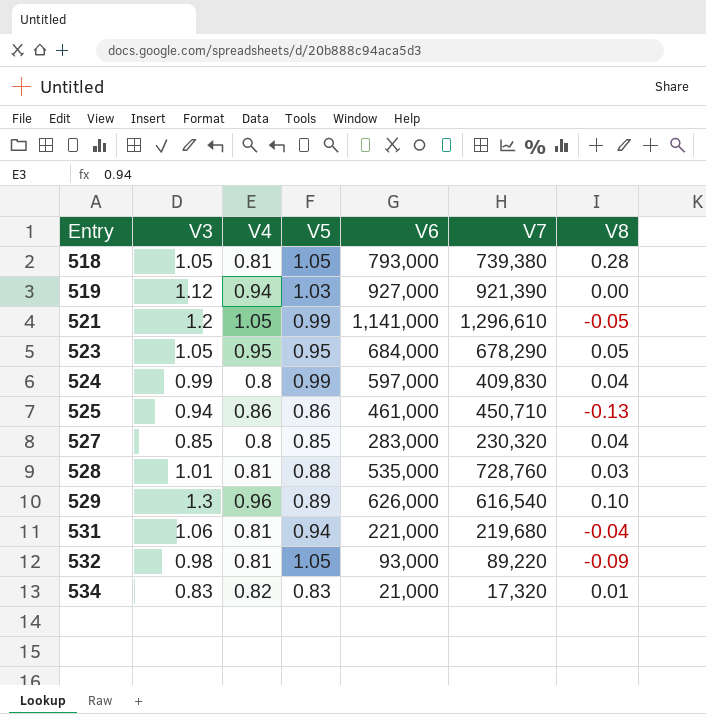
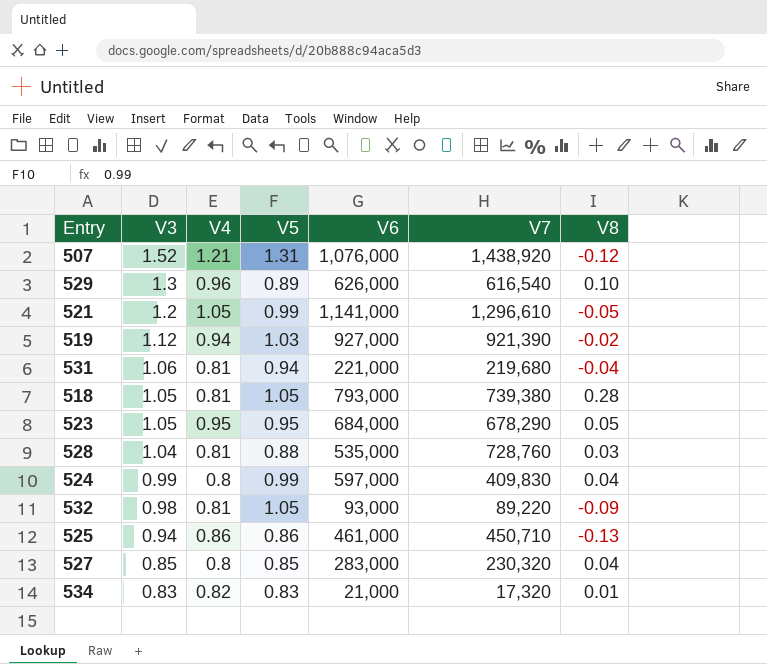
row order: Entry ascending -> V3 descending
row 507: none -> 1.52 | 1.21 | 1.31 | 1,076,000 | 1,438,920 | -0.12
519 | V8: 0.00 -> -0.02
528 | V3: 1.01 -> 1.04

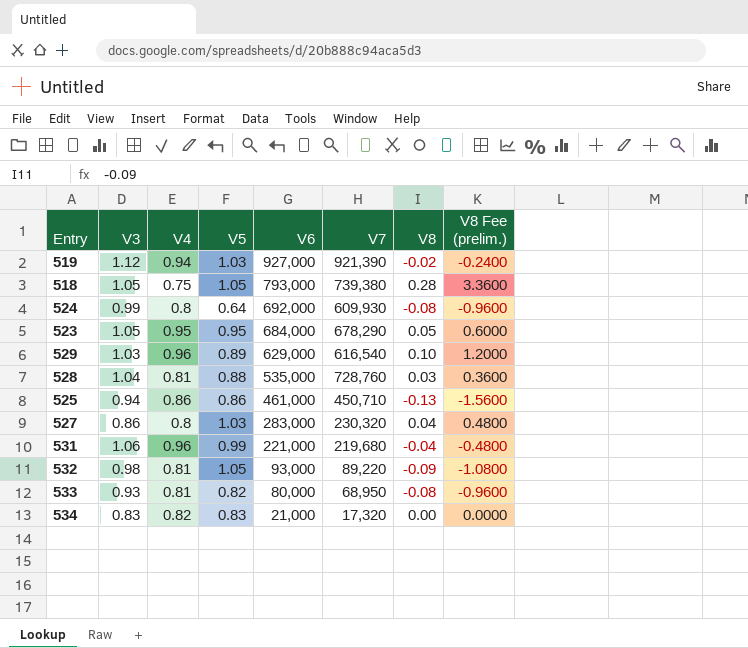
row order: V3 descending -> V6 descending
column V8 Fee (prelim.) | formula: none -> [V8] * 12
row 507: 1.52 | 1.21 | 1.31 | 1,076,000 | 1,438,920 | -0.12 -> none
row 521: 1.2 | 1.05 | 0.99 | 1,141,000 | 1,296,610 | -0.05 -> none
518 | V4: 0.81 -> 0.75
524 | V5: 0.99 -> 0.64
524 | V6: 597,000 -> 692,000
524 | V7: 409,830 -> 609,930
524 | V8: 0.04 -> -0.08
529 | V3: 1.3 -> 1.03
529 | V6: 626,000 -> 629,000
527 | V3: 0.85 -> 0.86
527 | V5: 0.85 -> 1.03
531 | V4: 0.81 -> 0.96
531 | V5: 0.94 -> 0.99
row 533: none -> 0.93 | 0.81 | 0.82 | 80,000 | 68,950 | -0.08 | -0.9600
534 | V8: 0.01 -> 0.00

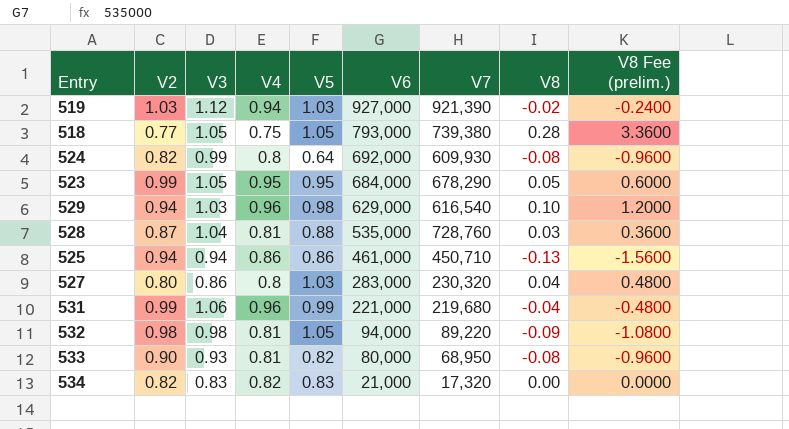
column V2 | position: none -> 2
529 | V5: 0.89 -> 0.98
532 | V6: 93,000 -> 94,000

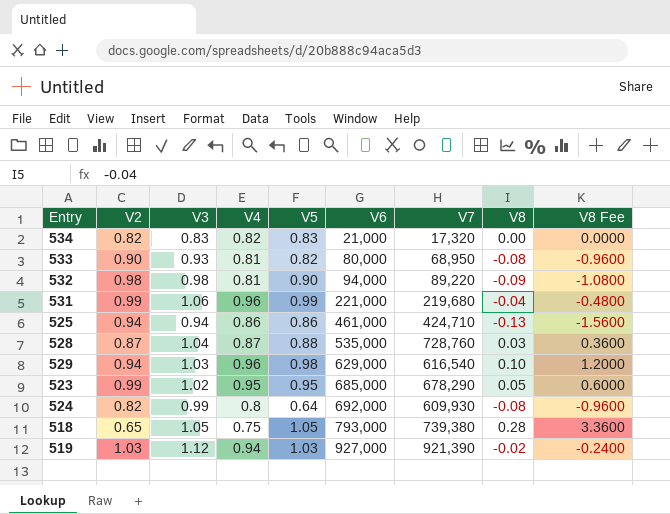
row order: V6 descending -> V6 ascending
column name: V8 Fee (prelim.) -> V8 Fee
row 527: 0.80 | 0.86 | 0.8 | 1.03 | 283,000 | 230,320 | 0.04 | 0.4800 -> none
532 | V5: 1.05 -> 0.90
525 | V7: 450,710 -> 424,710
528 | V4: 0.81 -> 0.87
523 | V3: 1.05 -> 1.02
523 | V6: 684,000 -> 685,000
518 | V2: 0.77 -> 0.65

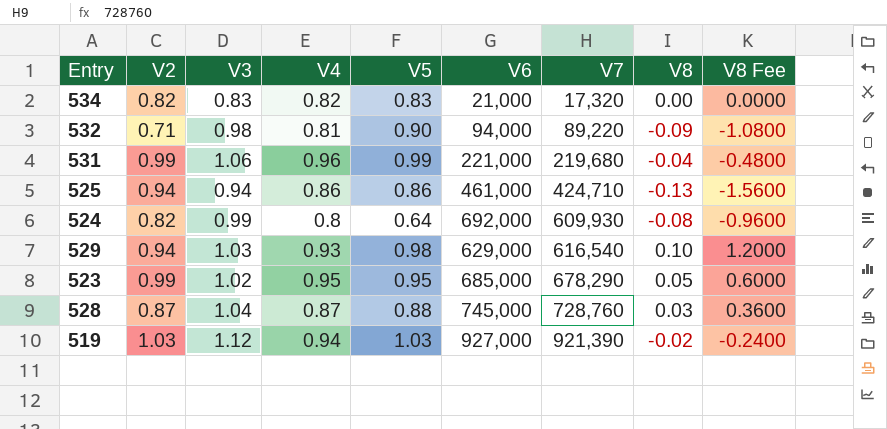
row order: V6 ascending -> V7 ascending
row 533: 0.90 | 0.93 | 0.81 | 0.82 | 80,000 | 68,950 | -0.08 | -0.9600 -> none
row 518: 0.65 | 1.05 | 0.75 | 1.05 | 793,000 | 739,380 | 0.28 | 3.3600 -> none
532 | V2: 0.98 -> 0.71
529 | V4: 0.96 -> 0.93
528 | V6: 535,000 -> 745,000

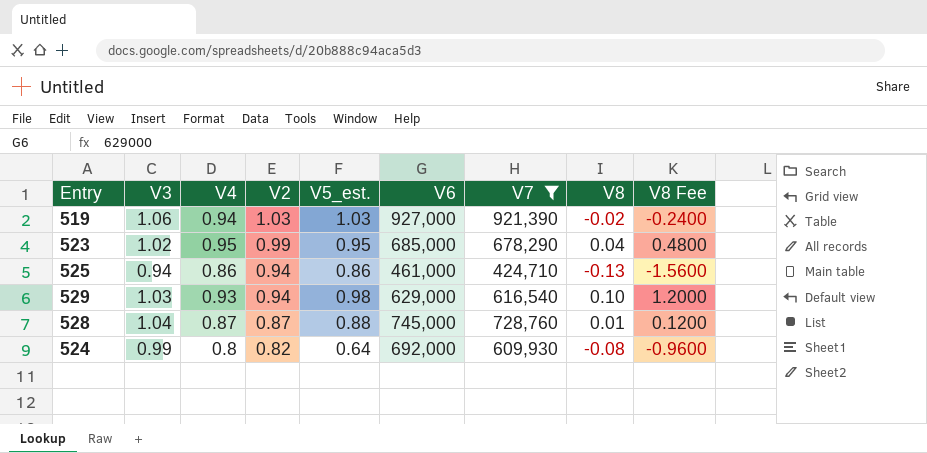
filter: none -> V7 >= 424,710
row order: V7 ascending -> V2 descending
column V2 | position: 2 -> 4
column name: V5 -> V5_est.
519 | V3: 1.12 -> 1.06
523 | V8: 0.05 -> 0.04
523 | V8 Fee: 0.6000 -> 0.4800
528 | V8: 0.03 -> 0.01
528 | V8 Fee: 0.3600 -> 0.1200

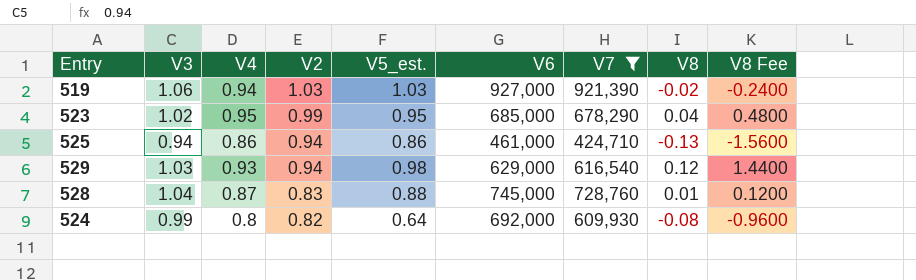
529 | V8: 0.10 -> 0.12
529 | V8 Fee: 1.2000 -> 1.4400
528 | V2: 0.87 -> 0.83

